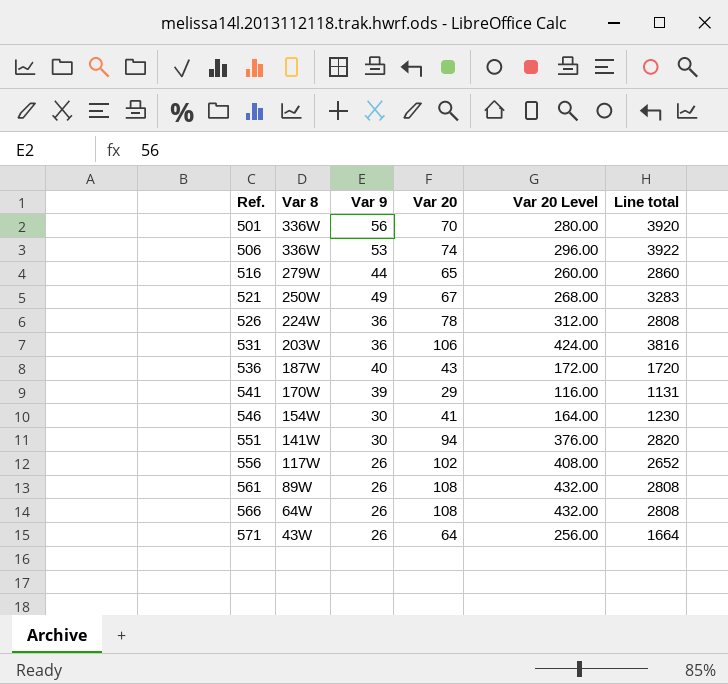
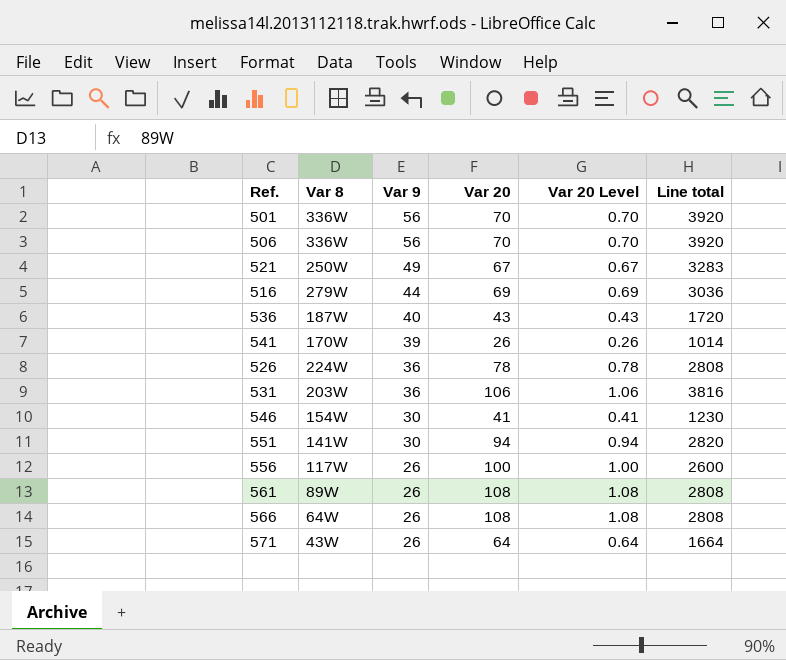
row order: Ref. ascending -> Var 9 descending
column Var 20 Level | formula: [Var 20] * 4 -> [Var 20] * 0.01
506 | Var 9: 53 -> 56
506 | Var 20: 74 -> 70
506 | Line total: 3922 -> 3920
516 | Var 20: 65 -> 69
516 | Line total: 2860 -> 3036
541 | Var 20: 29 -> 26
541 | Line total: 1131 -> 1014
556 | Var 20: 102 -> 100
556 | Line total: 2652 -> 2600

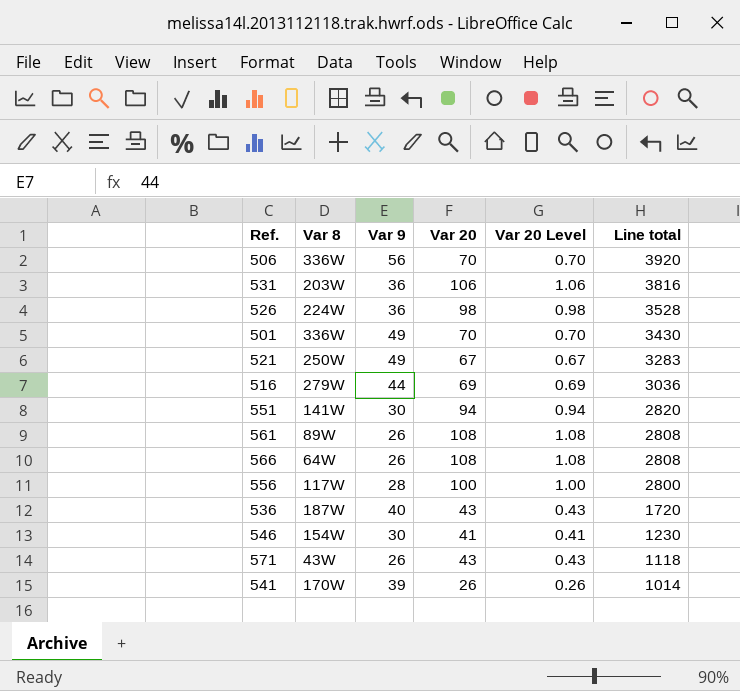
row order: Var 9 descending -> Line total descending
526 | Var 20: 78 -> 98
526 | Var 20 Level: 0.78 -> 0.98
526 | Line total: 2808 -> 3528
501 | Var 9: 56 -> 49
501 | Line total: 3920 -> 3430
556 | Var 9: 26 -> 28
556 | Line total: 2600 -> 2800
571 | Var 20: 64 -> 43
571 | Var 20 Level: 0.64 -> 0.43
571 | Line total: 1664 -> 1118

